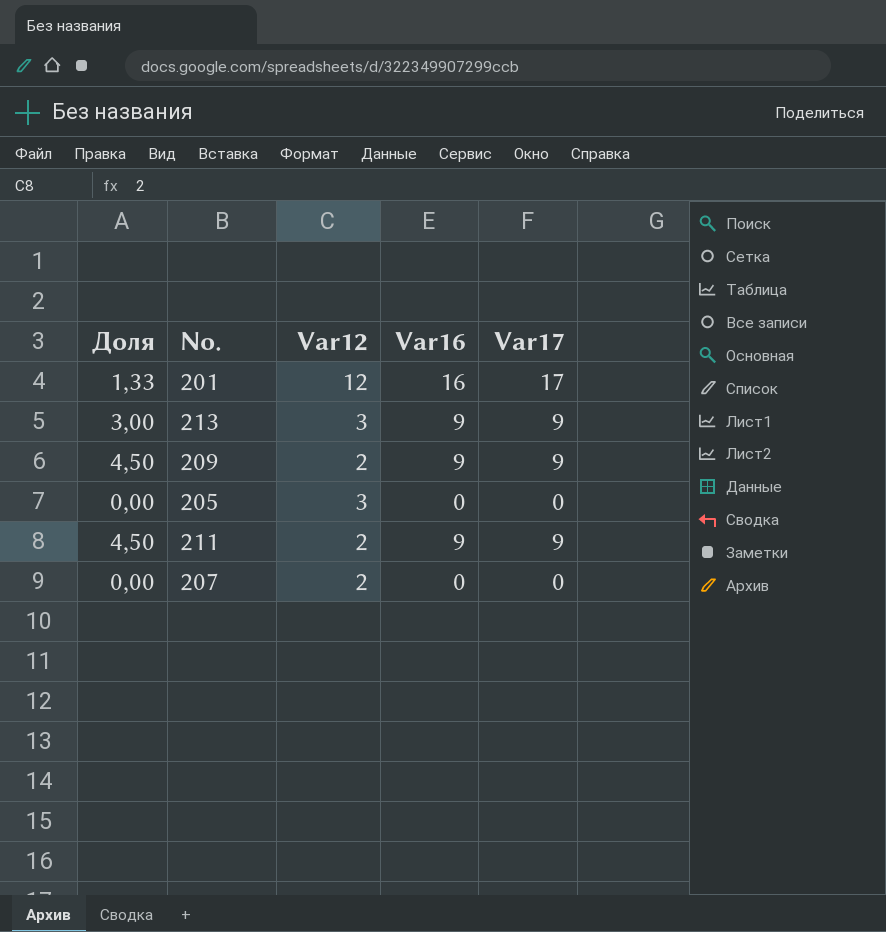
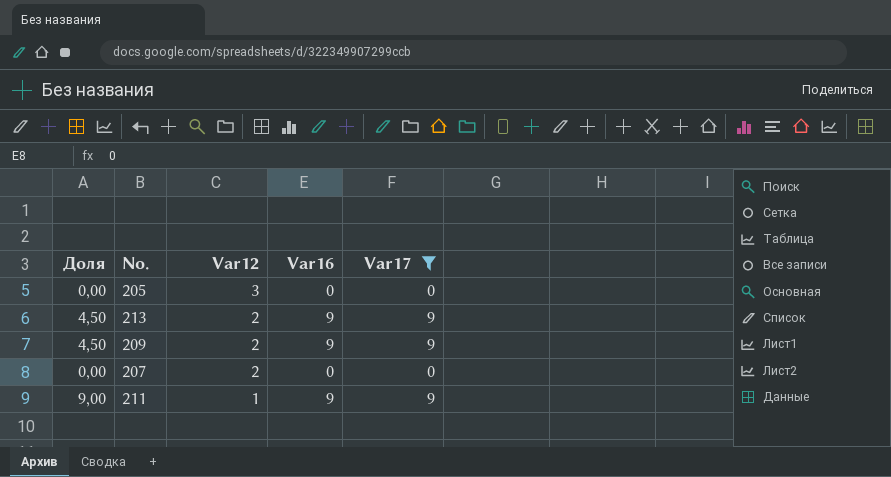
filter: none -> Var17 != 17
row order: none -> Var12 descending
213 | Доля: 3,00 -> 4,50
213 | Var12: 3 -> 2
211 | Доля: 4,50 -> 9,00
211 | Var12: 2 -> 1

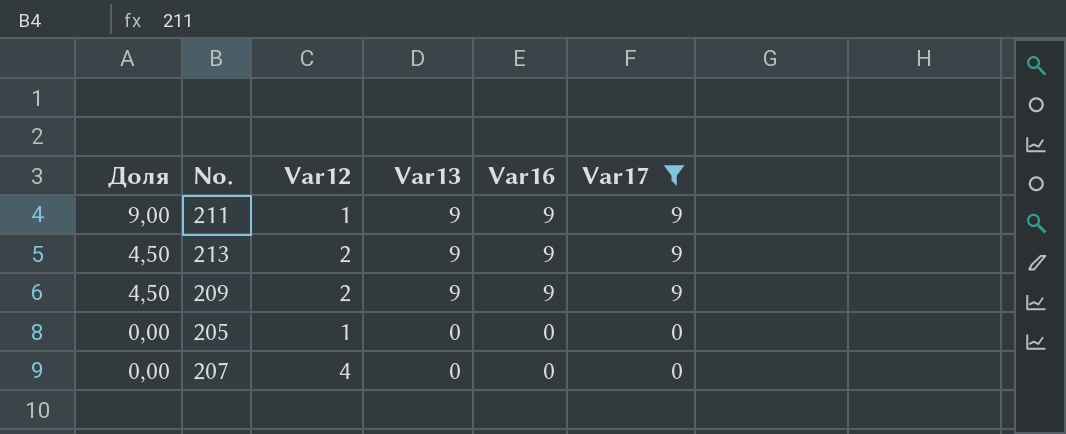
row order: Var12 descending -> Доля descending
column Var13 | position: none -> 4
205 | Var12: 3 -> 1
207 | Var12: 2 -> 4

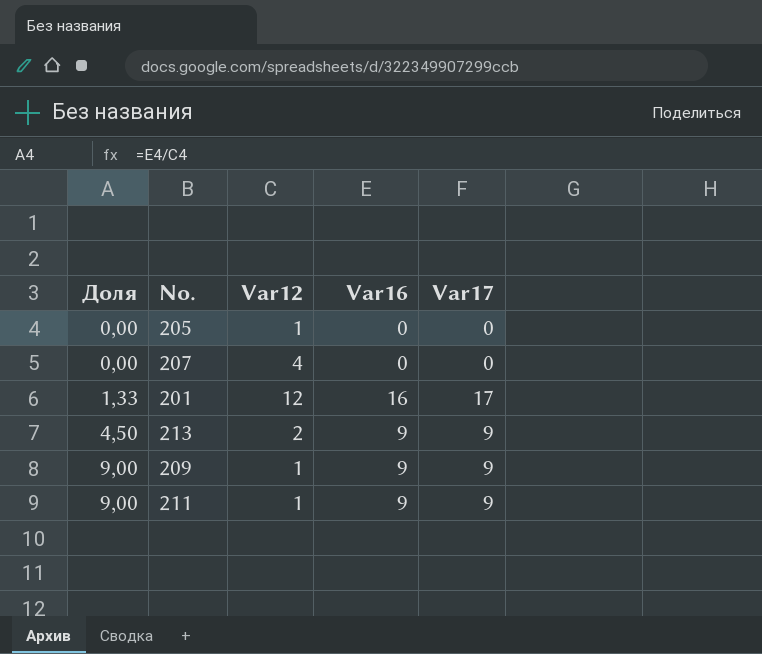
filter: Var17 != 17 -> none
row order: Доля descending -> Доля ascending
column Var13 | position: 4 -> none
209 | Доля: 4,50 -> 9,00
209 | Var12: 2 -> 1

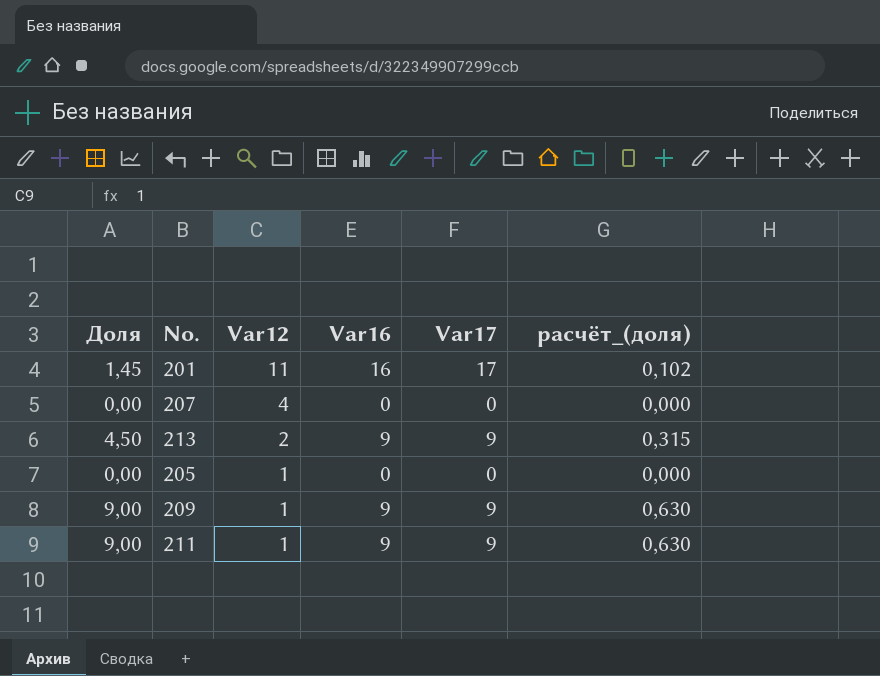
row order: Доля ascending -> Var12 descending
column расчёт_(доля) | formula: none -> [Доля] * 0,07
201 | Доля: 1,33 -> 1,45
201 | Var12: 12 -> 11

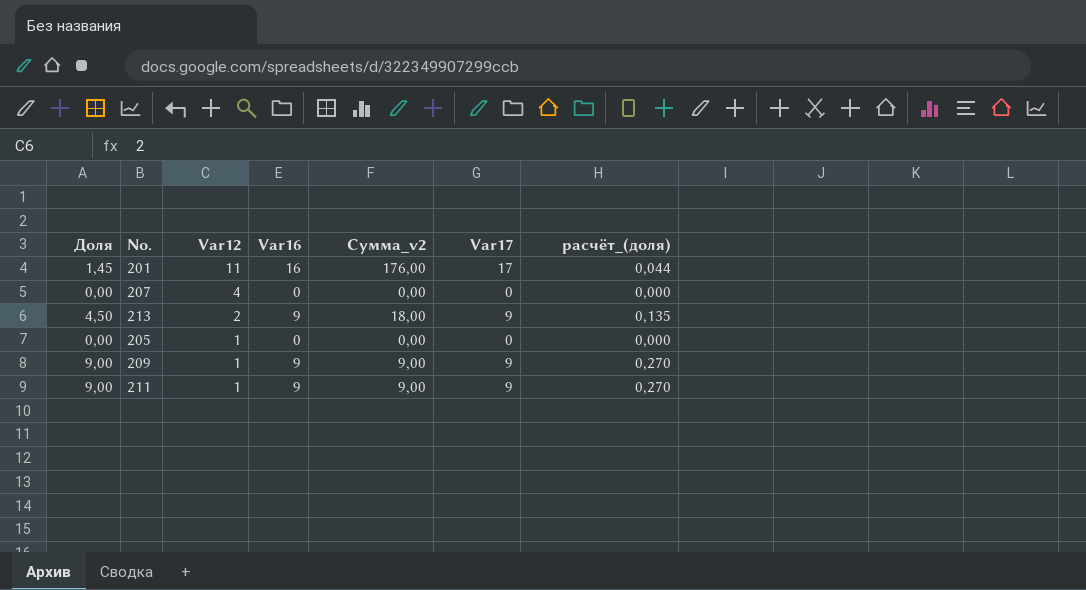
column Сумма_v2 | formula: none -> [Var12] * [Var16]
column расчёт_(доля) | formula: [Доля] * 0,07 -> [Доля] * 0,03

